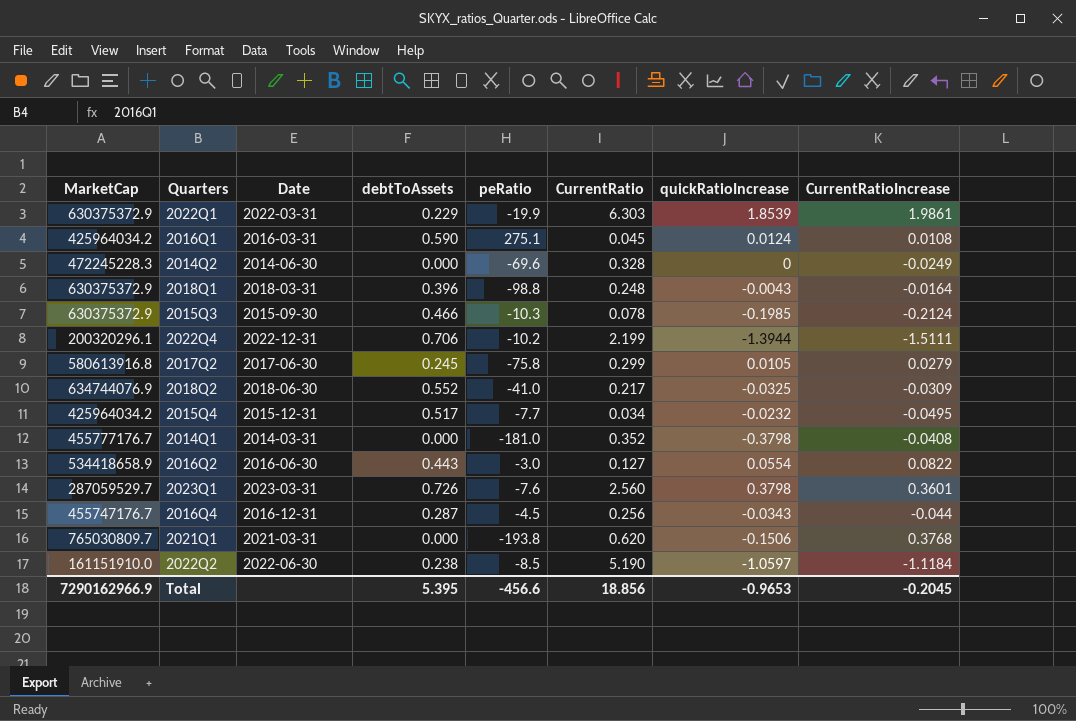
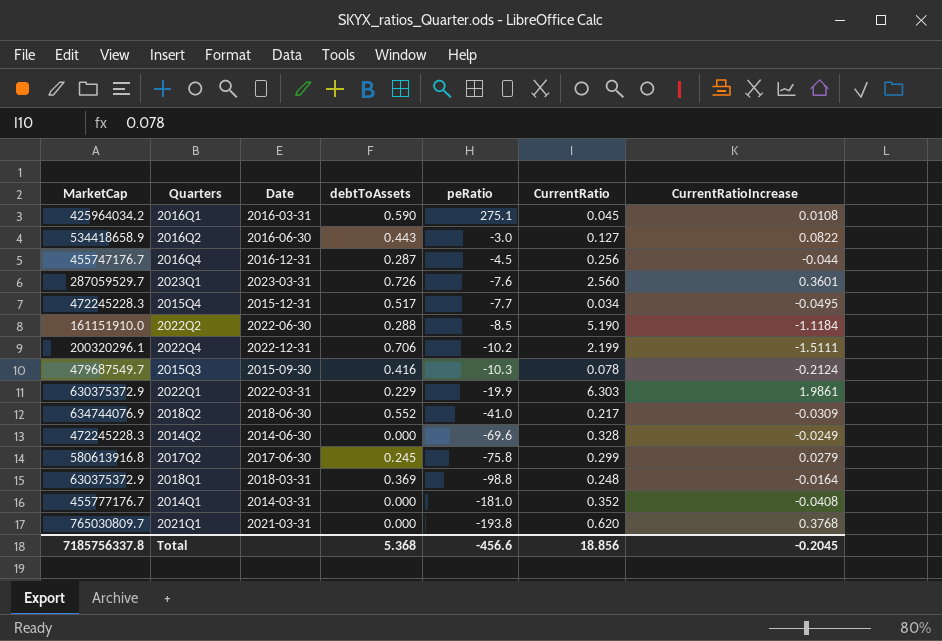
row order: none -> peRatio descending
column quickRatioIncrease | position: 7 -> none
2015Q4 | MarketCap: 425964034.2 -> 472245228.3
2022Q2 | debtToAssets: 0.238 -> 0.288
2015Q3 | MarketCap: 630375372.9 -> 479687549.7
2015Q3 | debtToAssets: 0.466 -> 0.416
2018Q1 | debtToAssets: 0.396 -> 0.369
Total | MarketCap: 7290162966.9 -> 7185756337.8
Total | debtToAssets: 5.395 -> 5.368

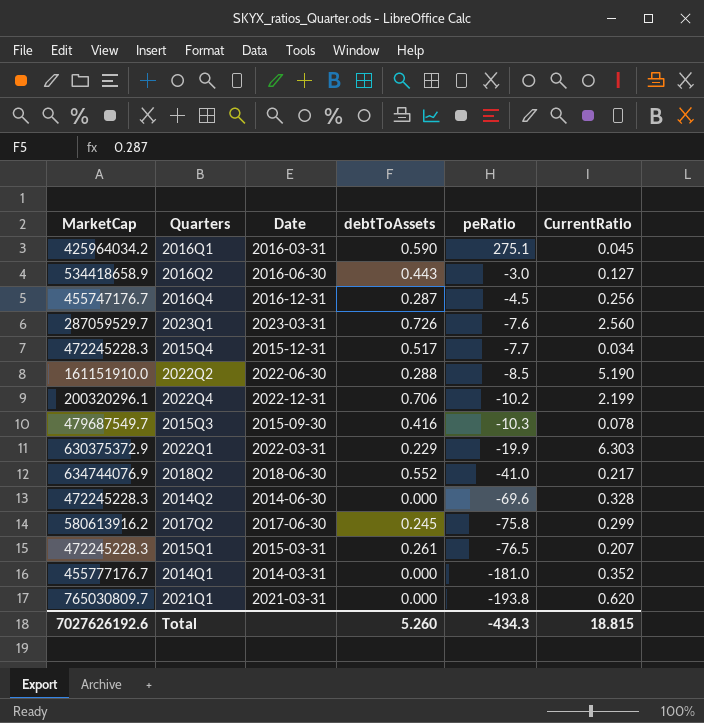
column CurrentRatioIncrease | position: 7 -> none
row 2018Q1: 630375372.9 | 2018-03-31 | 0.369 | -98.8 | 0.248 | -0.0164 -> none
2017Q2 | MarketCap: 580613916.8 -> 580613916.2
row 2015Q1: none -> 472245228.3 | 2015-03-31 | 0.261 | -76.5 | 0.207
Total | MarketCap: 7185756337.8 -> 7027626192.6
Total | debtToAssets: 5.368 -> 5.260
Total | peRatio: -456.6 -> -434.3
Total | CurrentRatio: 18.856 -> 18.815

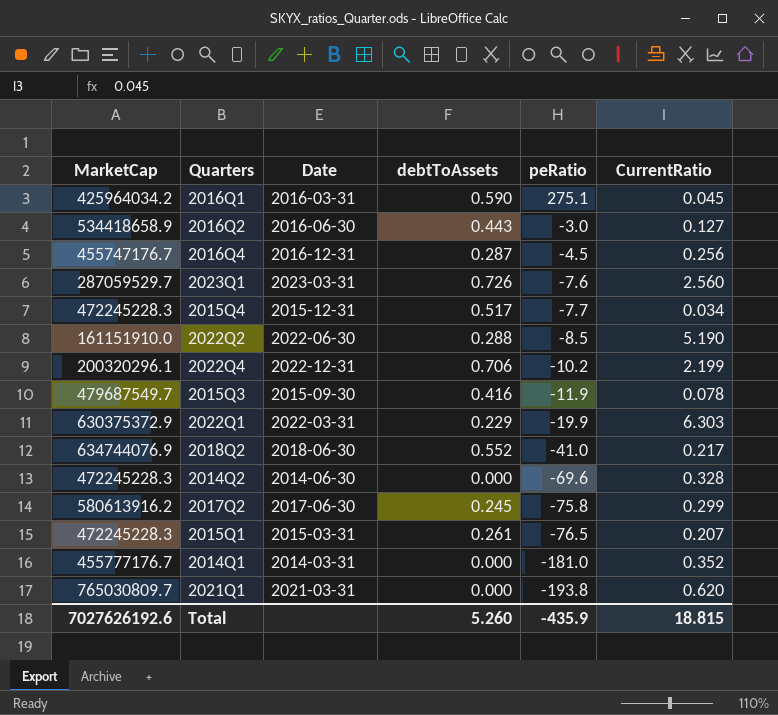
2015Q3 | peRatio: -10.3 -> -11.9
Total | peRatio: -434.3 -> -435.9

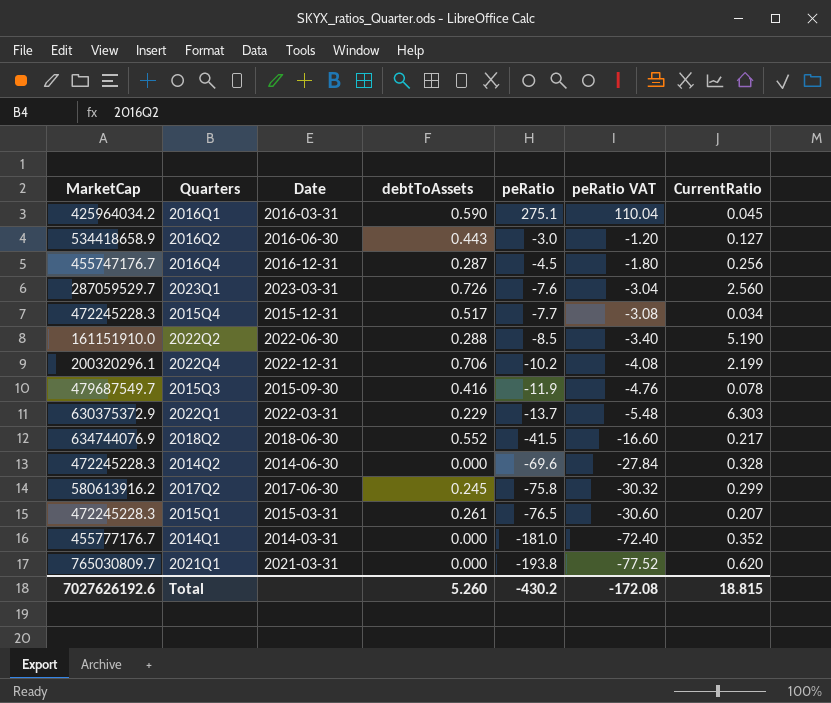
column peRatio VAT | formula: none -> [peRatio] * 0.4
2022Q1 | peRatio: -19.9 -> -13.7
2018Q2 | peRatio: -41.0 -> -41.5
Total | peRatio: -435.9 -> -430.2

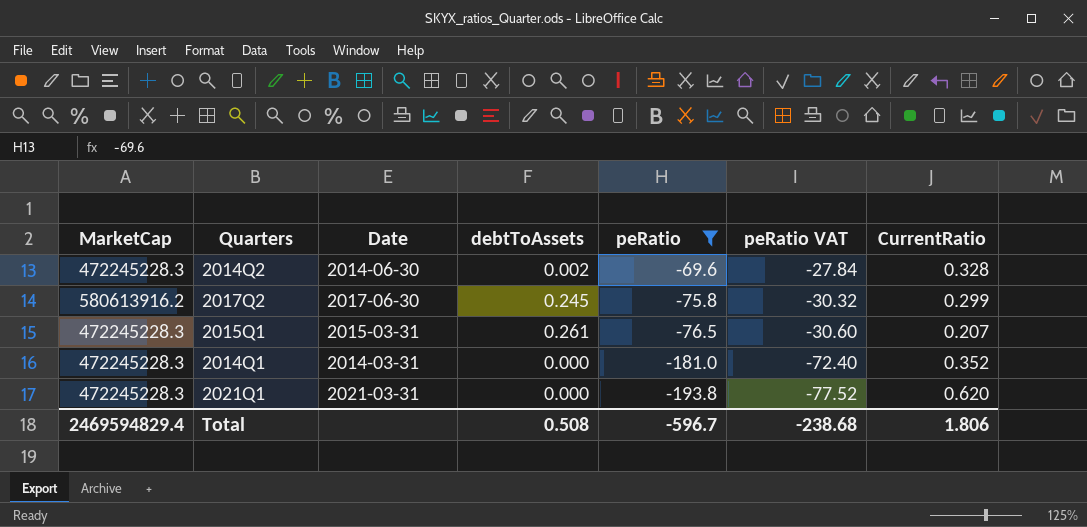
filter: none -> peRatio <= -69.6
2014Q2 | debtToAssets: 0.000 -> 0.002
2014Q1 | MarketCap: 455777176.7 -> 472245228.3
2021Q1 | MarketCap: 765030809.7 -> 472245228.3
Total | MarketCap: 7027626192.6 -> 2469594829.4
Total | debtToAssets: 5.260 -> 0.508
Total | peRatio: -430.2 -> -596.7
Total | peRatio VAT: -172.08 -> -238.68
Total | CurrentRatio: 18.815 -> 1.806

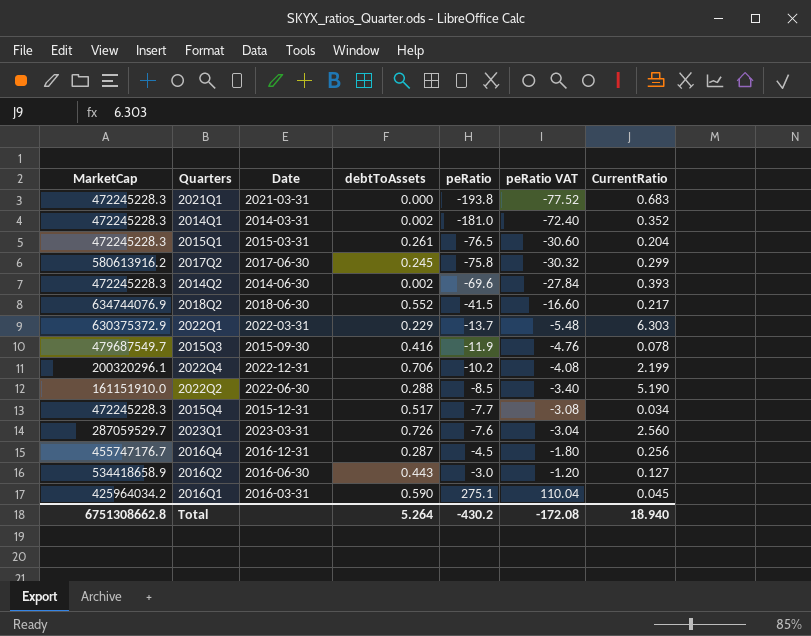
filter: peRatio <= -69.6 -> none
row order: peRatio descending -> peRatio ascending
2021Q1 | CurrentRatio: 0.620 -> 0.683
2014Q1 | debtToAssets: 0.000 -> 0.002
2015Q1 | CurrentRatio: 0.207 -> 0.204
2014Q2 | CurrentRatio: 0.328 -> 0.393
Total | MarketCap: 2469594829.4 -> 6751308662.8
Total | debtToAssets: 0.508 -> 5.264
Total | peRatio: -596.7 -> -430.2
Total | peRatio VAT: -238.68 -> -172.08
Total | CurrentRatio: 1.806 -> 18.940

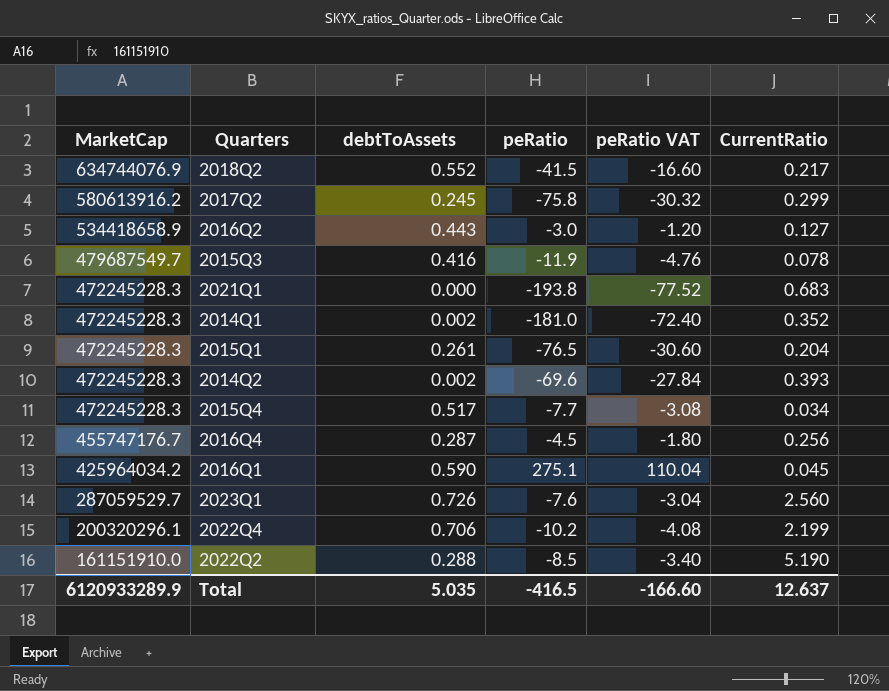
row order: peRatio ascending -> MarketCap descending
column Date | position: 3 -> none
row 2022Q1: 630375372.9 | 2022-03-31 | 0.229 | -13.7 | -5.48 | 6.303 -> none
Total | MarketCap: 6751308662.8 -> 6120933289.9
Total | debtToAssets: 5.264 -> 5.035
Total | peRatio: -430.2 -> -416.5
Total | peRatio VAT: -172.08 -> -166.60
Total | CurrentRatio: 18.940 -> 12.637

